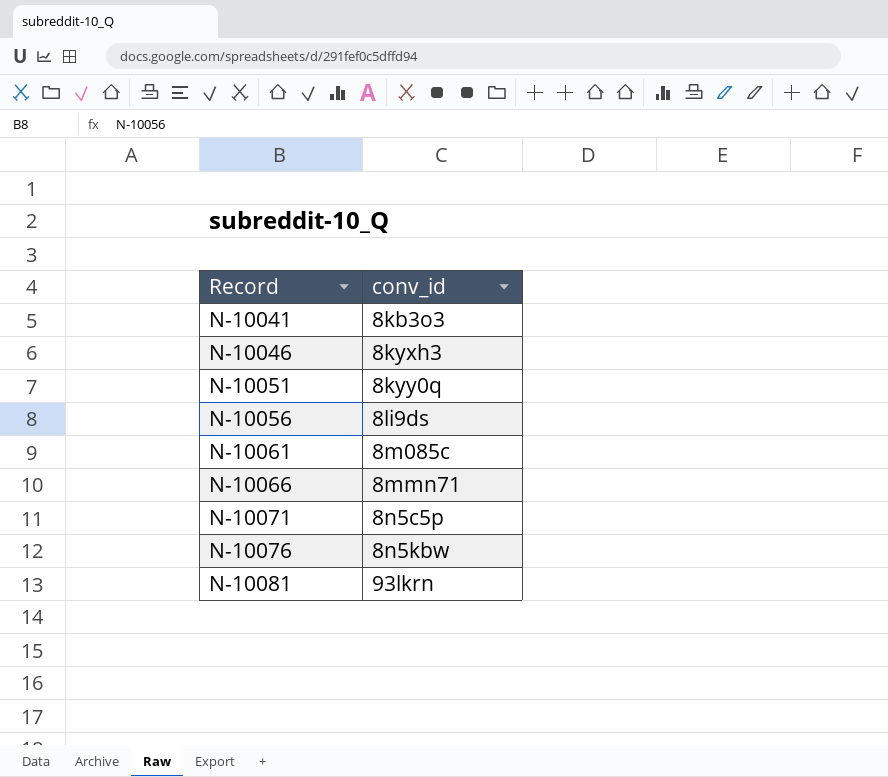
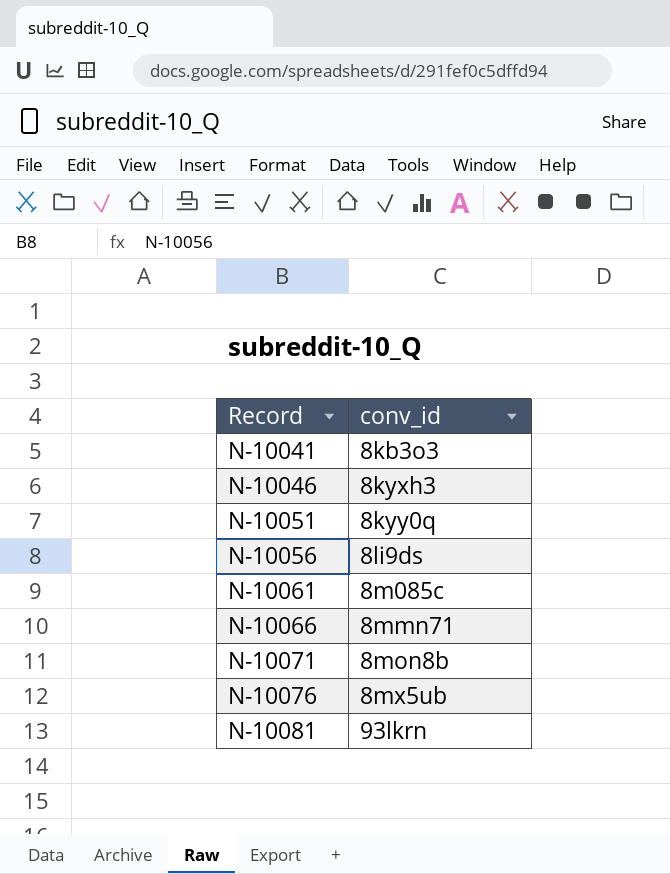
N-10071 | conv_id: 8n5c5p -> 8mon8b
N-10076 | conv_id: 8n5kbw -> 8mx5ub

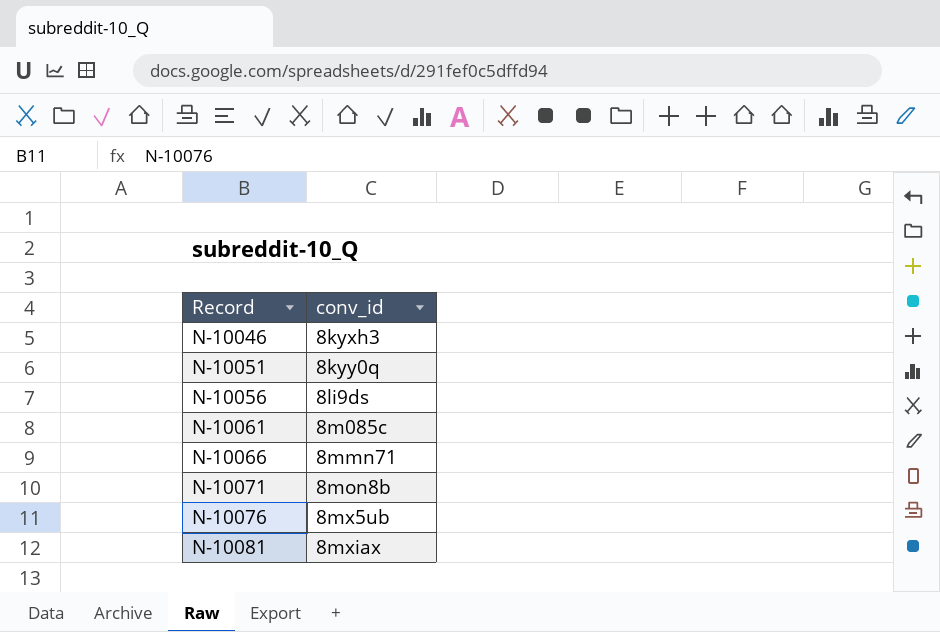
row N-10041: 8kb3o3 -> none
N-10081 | conv_id: 93lkrn -> 8mxiax

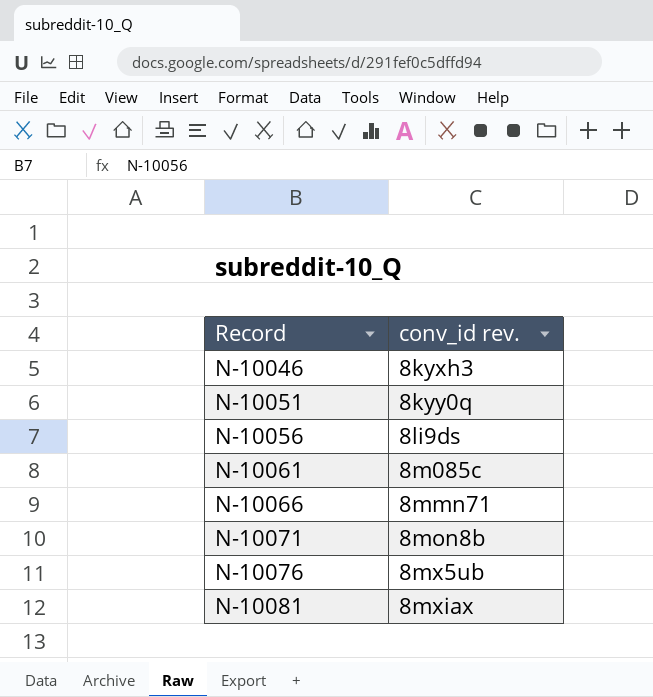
column name: conv_id -> conv_id rev.

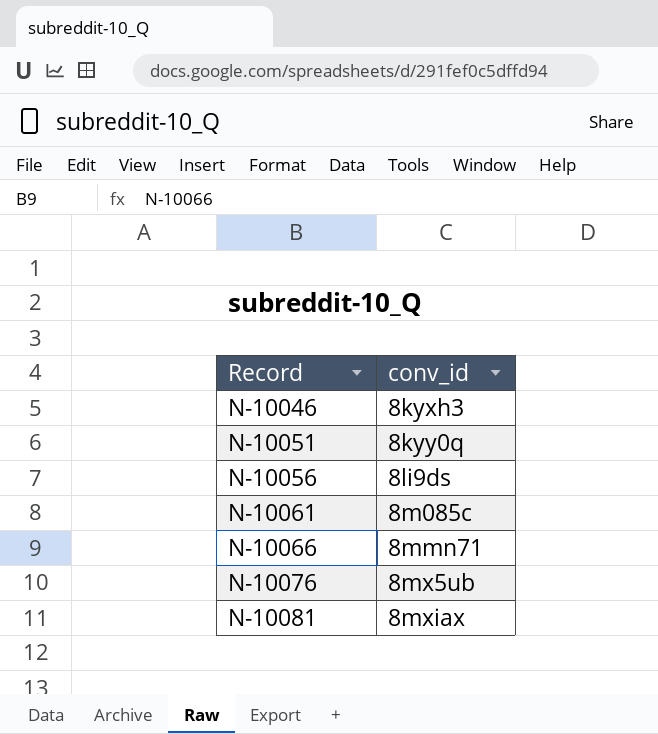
column name: conv_id rev. -> conv_id
row N-10071: 8mon8b -> none

